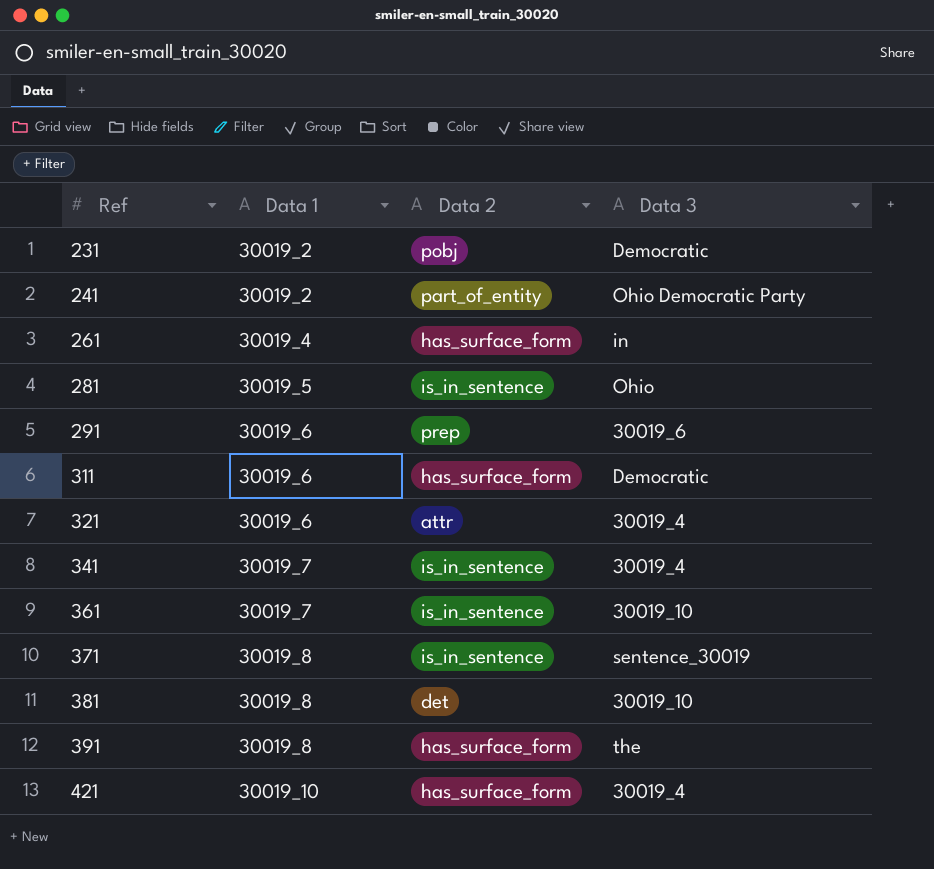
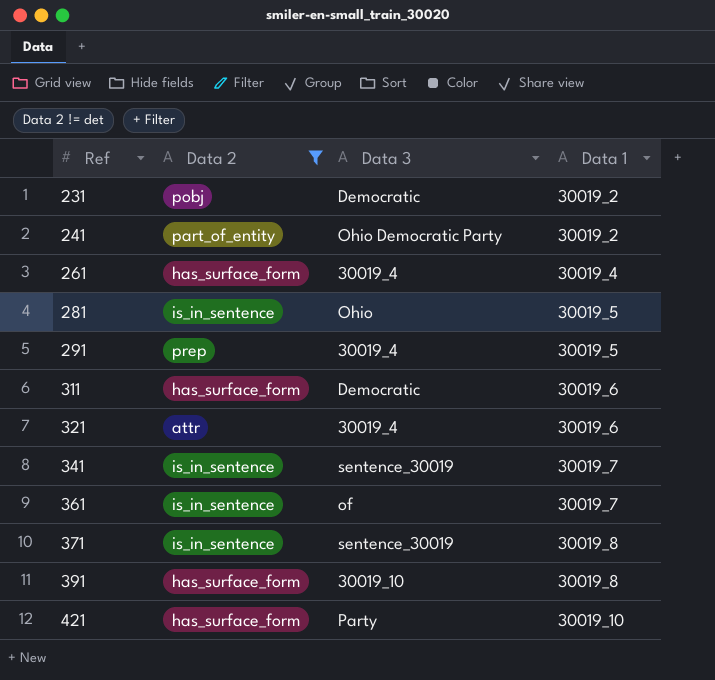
filter: none -> Data 2 != det
column Data 1 | position: 2 -> 4
261 | Data 3: in -> 30019_4
291 | Data 3: 30019_6 -> 30019_4
291 | Data 1: 30019_6 -> 30019_5
341 | Data 3: 30019_4 -> sentence_30019
361 | Data 3: 30019_10 -> of
391 | Data 3: the -> 30019_10
421 | Data 3: 30019_4 -> Party

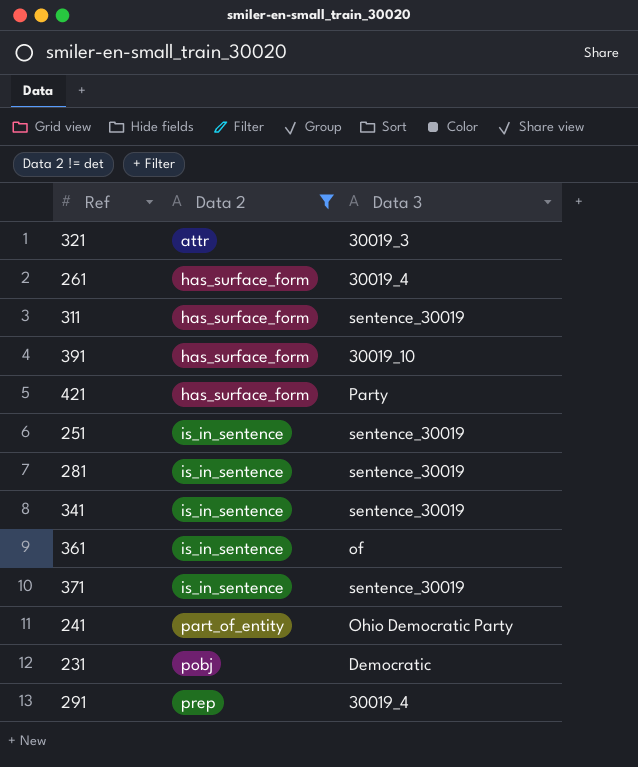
row order: Ref ascending -> Data 2 ascending
column Data 1 | position: 4 -> none
321 | Data 3: 30019_4 -> 30019_3
311 | Data 3: Democratic -> sentence_30019
row 251: none -> is_in_sentence | sentence_30019
281 | Data 3: Ohio -> sentence_30019

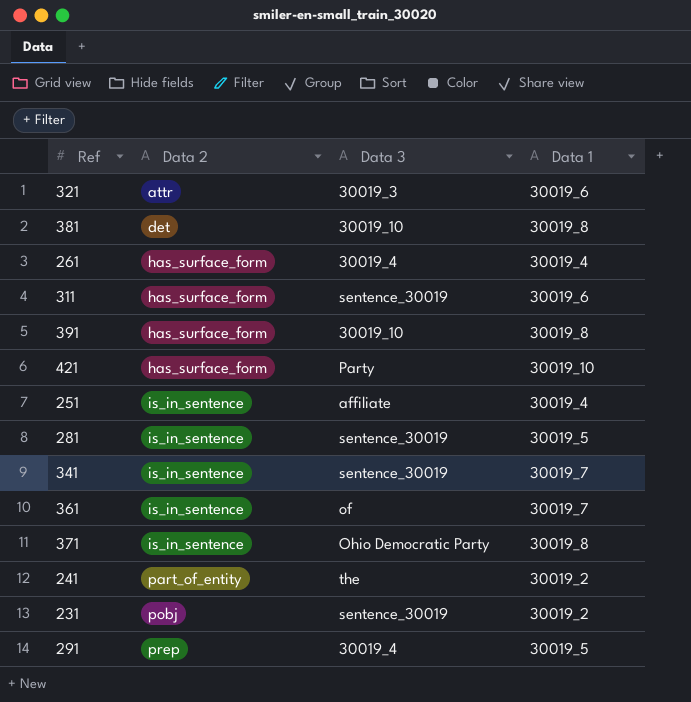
filter: Data 2 != det -> none
column Data 1 | position: none -> 4
251 | Data 3: sentence_30019 -> affiliate
371 | Data 3: sentence_30019 -> Ohio Democratic Party
241 | Data 3: Ohio Democratic Party -> the
231 | Data 3: Democratic -> sentence_30019

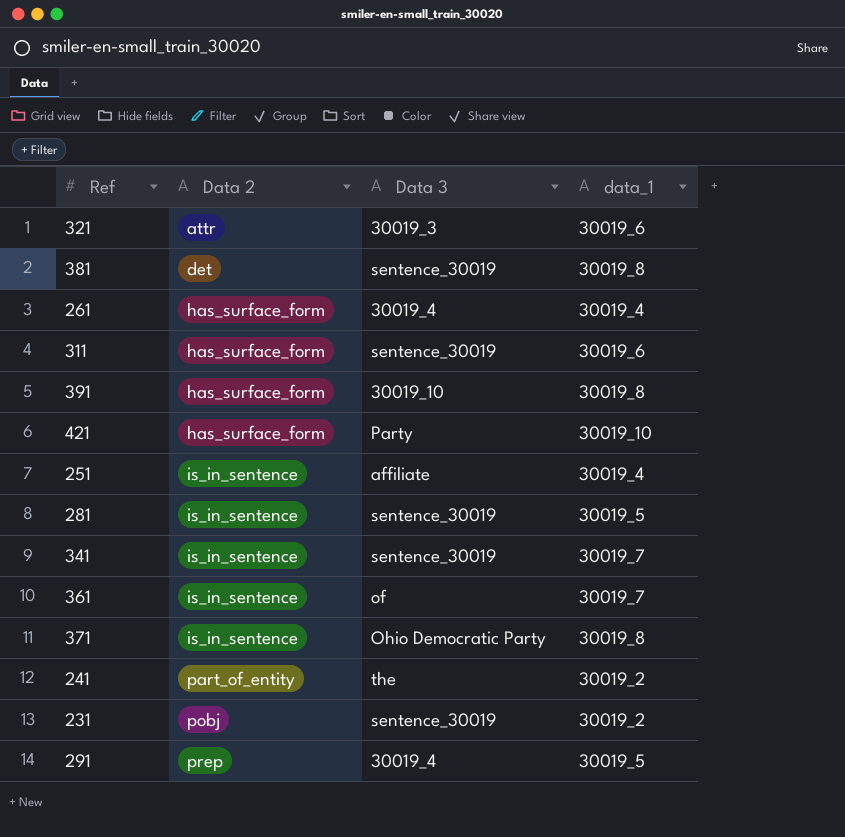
column name: Data 1 -> data_1
381 | Data 3: 30019_10 -> sentence_30019

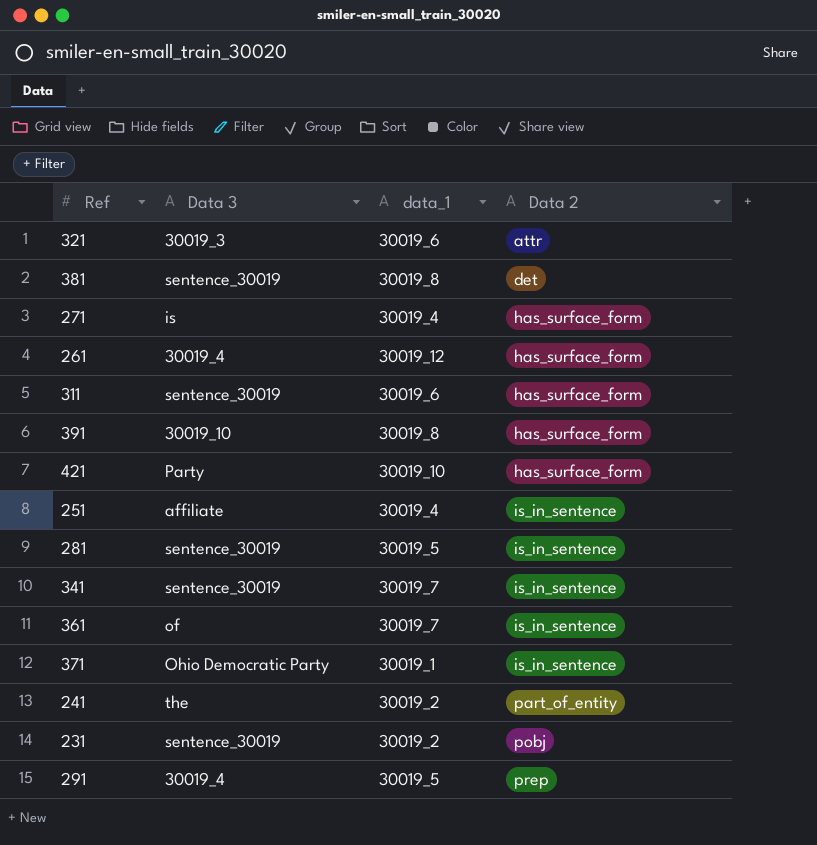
column Data 2 | position: 2 -> 4
row 271: none -> is | 30019_4 | has_surface_form
261 | data_1: 30019_4 -> 30019_12
371 | data_1: 30019_8 -> 30019_1

